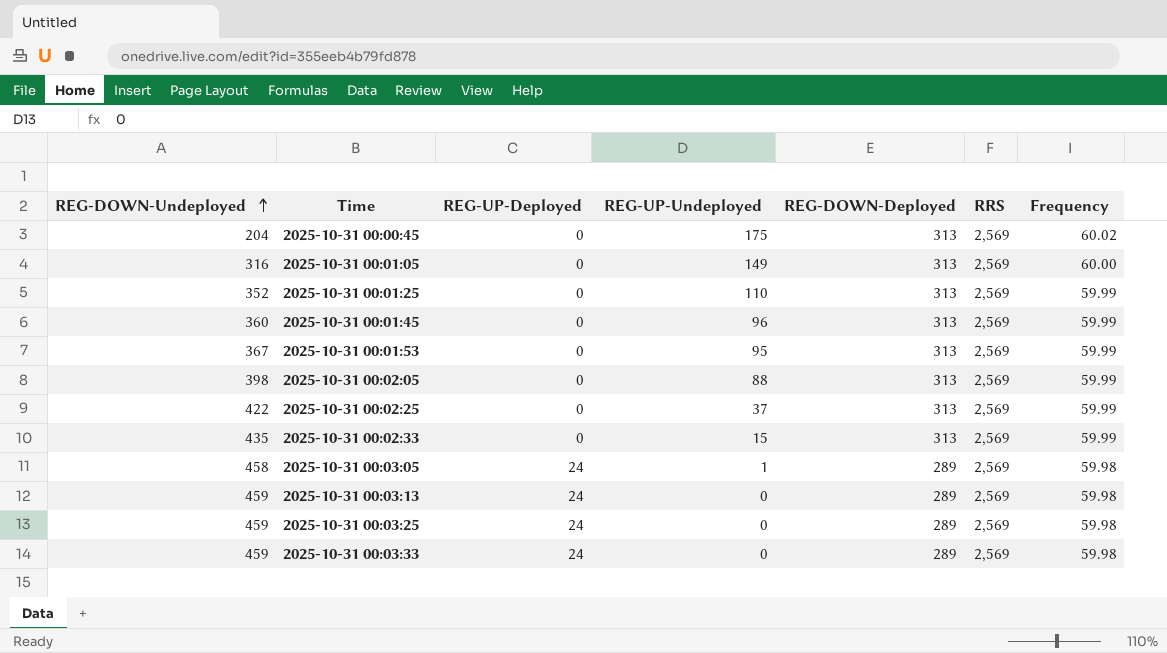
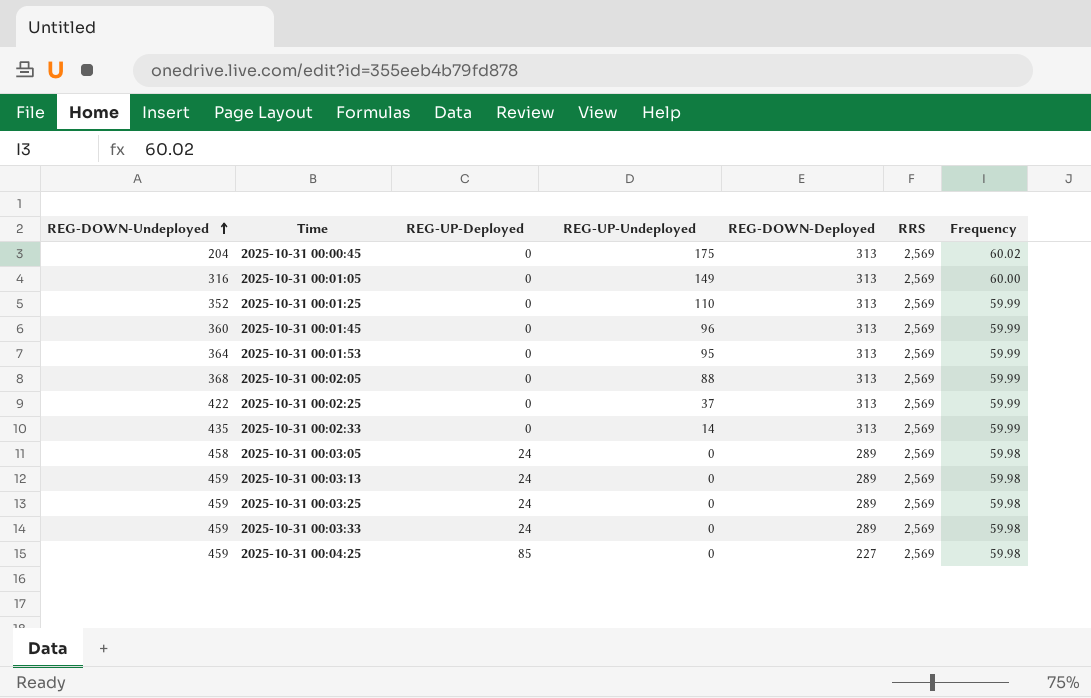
2025-10-31 00:01:53 | REG-DOWN-Undeployed: 367 -> 364
2025-10-31 00:02:05 | REG-DOWN-Undeployed: 398 -> 368
2025-10-31 00:02:33 | REG-UP-Undeployed: 15 -> 14
2025-10-31 00:03:05 | REG-UP-Undeployed: 1 -> 0
row 2025-10-31 00:04:25: none -> 459 | 85 | 0 | 227 | 2,569 | 59.98

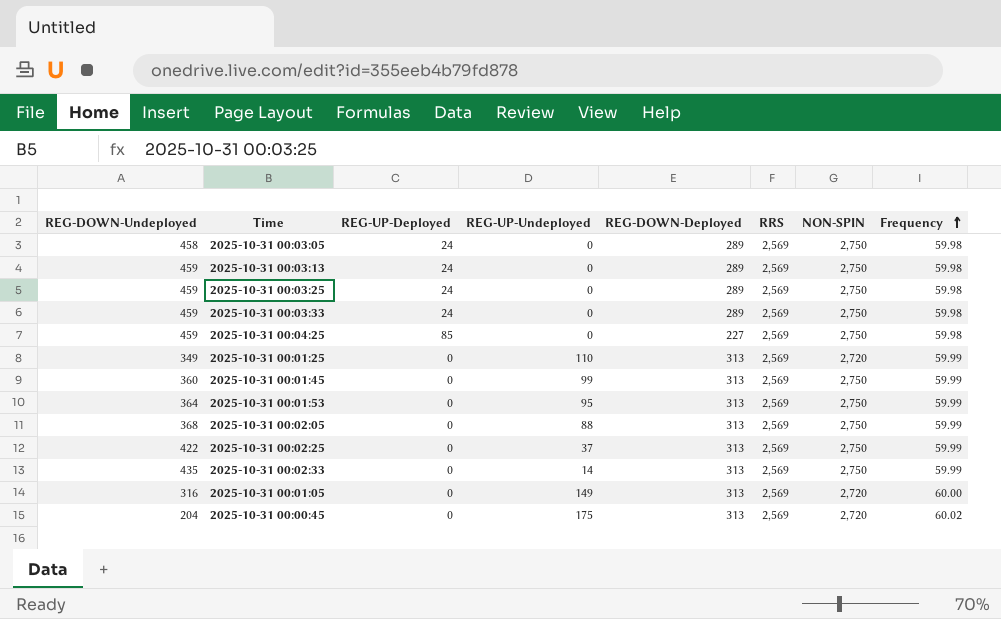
row order: REG-DOWN-Undeployed ascending -> Frequency ascending
column NON-SPIN | position: none -> 7
2025-10-31 00:01:25 | REG-DOWN-Undeployed: 352 -> 349
2025-10-31 00:01:45 | REG-UP-Undeployed: 96 -> 99

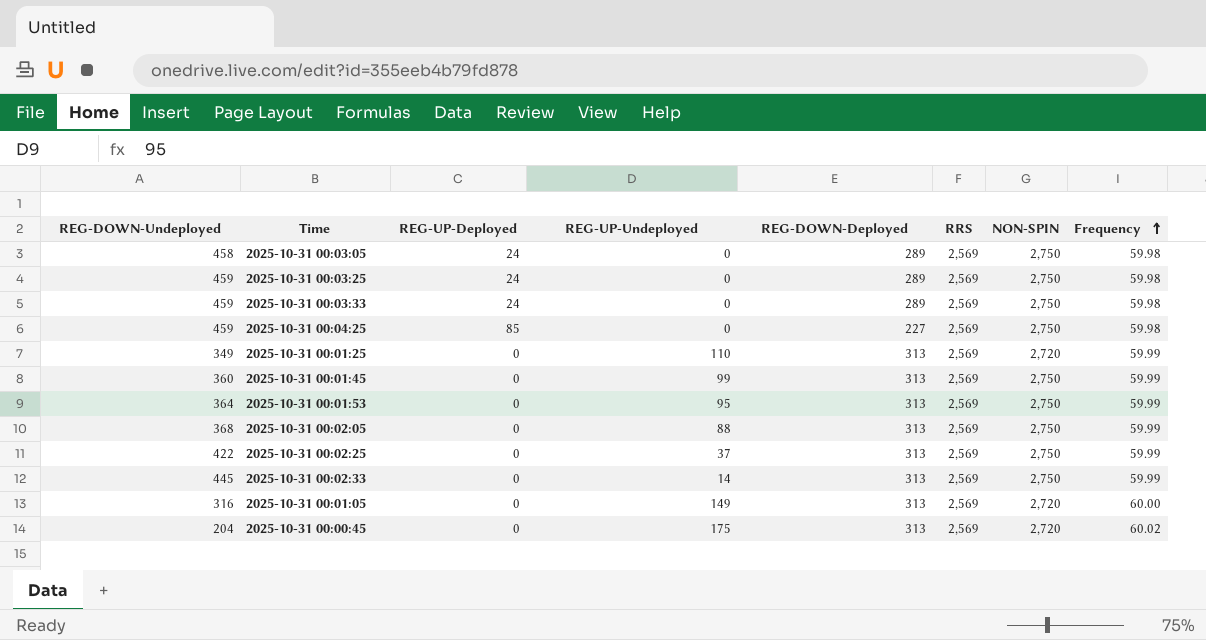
row 2025-10-31 00:03:13: 459 | 24 | 0 | 289 | 2,569 | 2,750 | 59.98 -> none
2025-10-31 00:02:33 | REG-DOWN-Undeployed: 435 -> 445

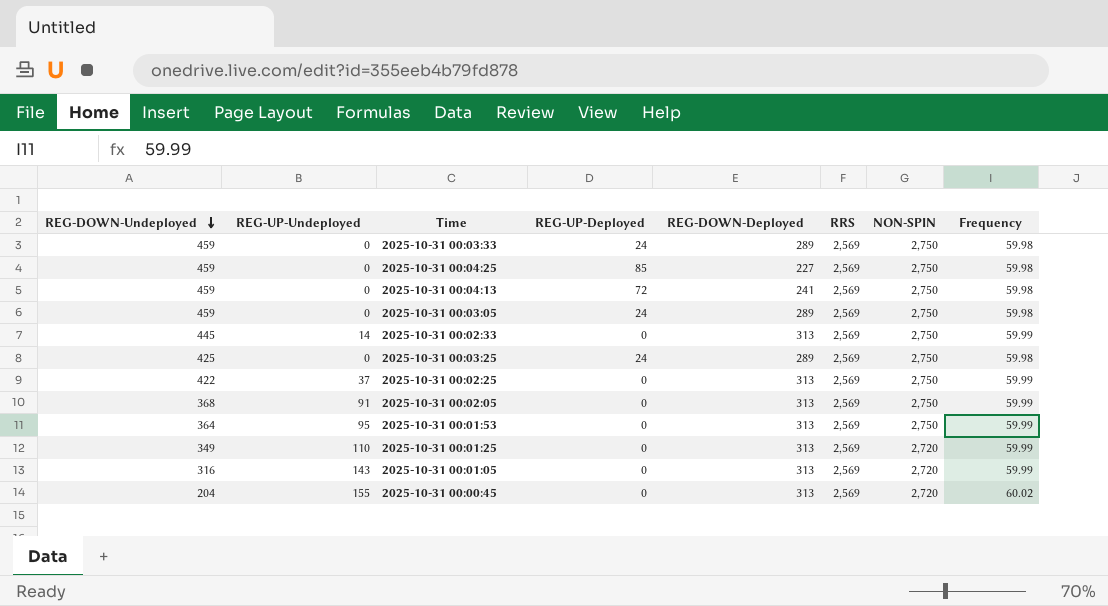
row order: Frequency ascending -> REG-DOWN-Undeployed descending
column REG-UP-Undeployed | position: 4 -> 2
row 2025-10-31 00:01:45: 360 | 0 | 99 | 313 | 2,569 | 2,750 | 59.99 -> none
row 2025-10-31 00:04:13: none -> 459 | 0 | 72 | 241 | 2,569 | 2,750 | 59.98
2025-10-31 00:03:05 | REG-DOWN-Undeployed: 458 -> 459
2025-10-31 00:03:25 | REG-DOWN-Undeployed: 459 -> 425
2025-10-31 00:02:05 | REG-UP-Undeployed: 88 -> 91
2025-10-31 00:01:05 | REG-UP-Undeployed: 149 -> 143
2025-10-31 00:01:05 | Frequency: 60.00 -> 59.99
2025-10-31 00:00:45 | REG-UP-Undeployed: 175 -> 155

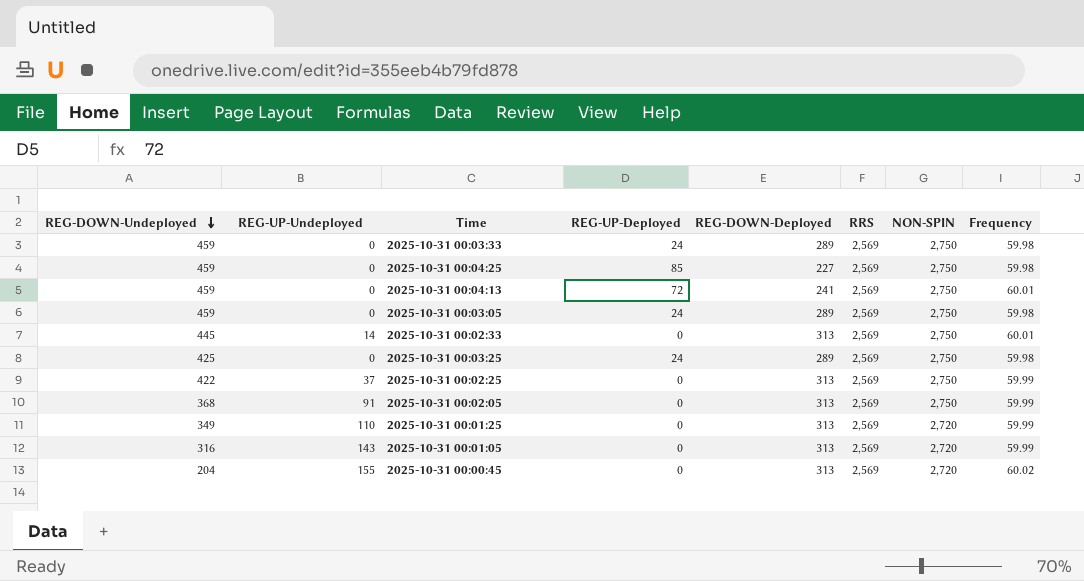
row 2025-10-31 00:01:53: 364 | 95 | 0 | 313 | 2,569 | 2,750 | 59.99 -> none
2025-10-31 00:04:13 | Frequency: 59.98 -> 60.01
2025-10-31 00:02:33 | Frequency: 59.99 -> 60.01

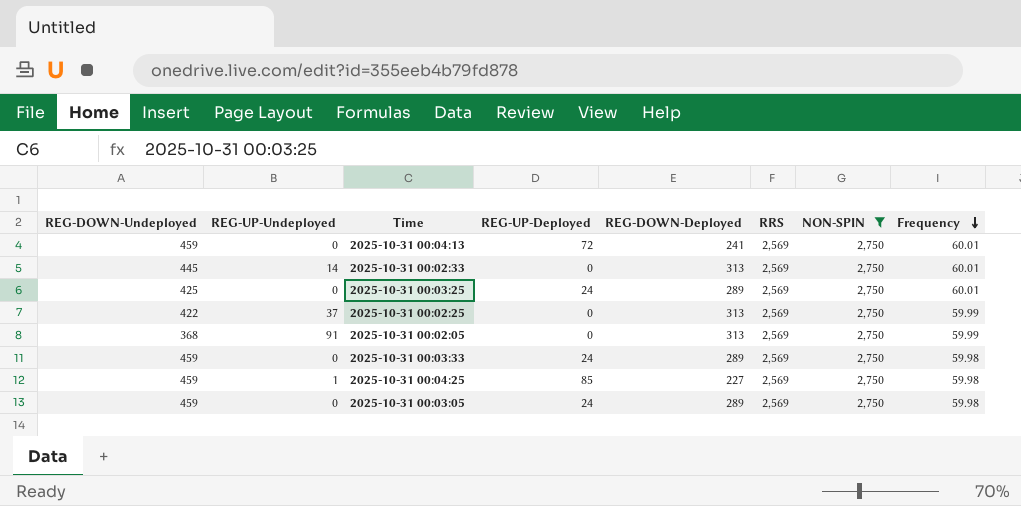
filter: none -> NON-SPIN = 2,750
row order: REG-DOWN-Undeployed descending -> Frequency descending
2025-10-31 00:03:25 | Frequency: 59.98 -> 60.01
2025-10-31 00:04:25 | REG-UP-Undeployed: 0 -> 1

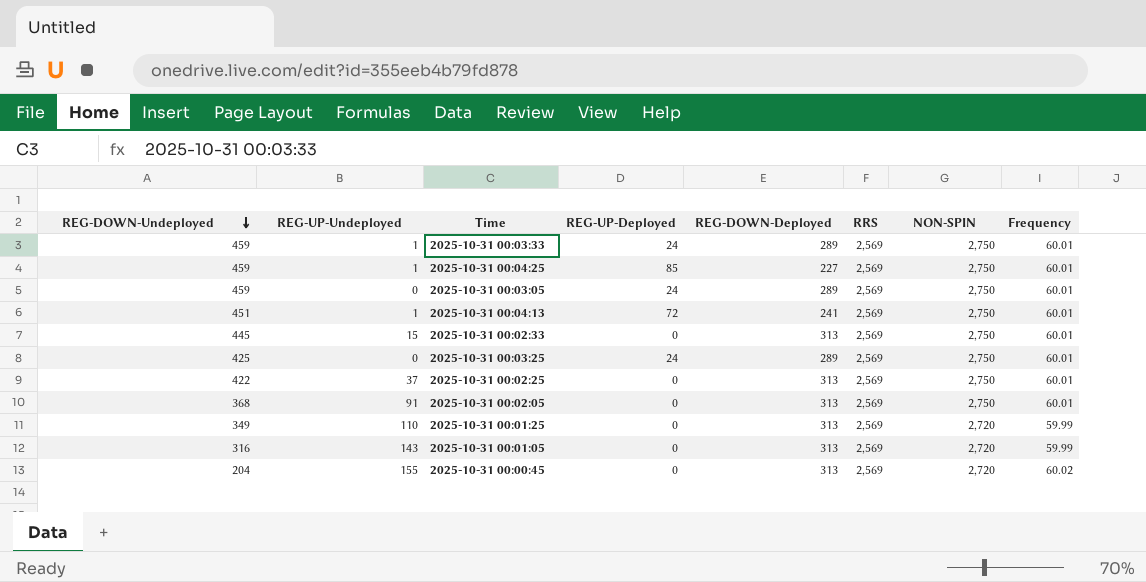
filter: NON-SPIN = 2,750 -> none
row order: Frequency descending -> REG-DOWN-Undeployed descending
2025-10-31 00:03:33 | REG-UP-Undeployed: 0 -> 1
2025-10-31 00:03:33 | Frequency: 59.98 -> 60.01
2025-10-31 00:04:25 | Frequency: 59.98 -> 60.01
2025-10-31 00:03:05 | Frequency: 59.98 -> 60.01
2025-10-31 00:04:13 | REG-DOWN-Undeployed: 459 -> 451
2025-10-31 00:04:13 | REG-UP-Undeployed: 0 -> 1
2025-10-31 00:02:33 | REG-UP-Undeployed: 14 -> 15
2025-10-31 00:02:25 | Frequency: 59.99 -> 60.01
2025-10-31 00:02:05 | Frequency: 59.99 -> 60.01

